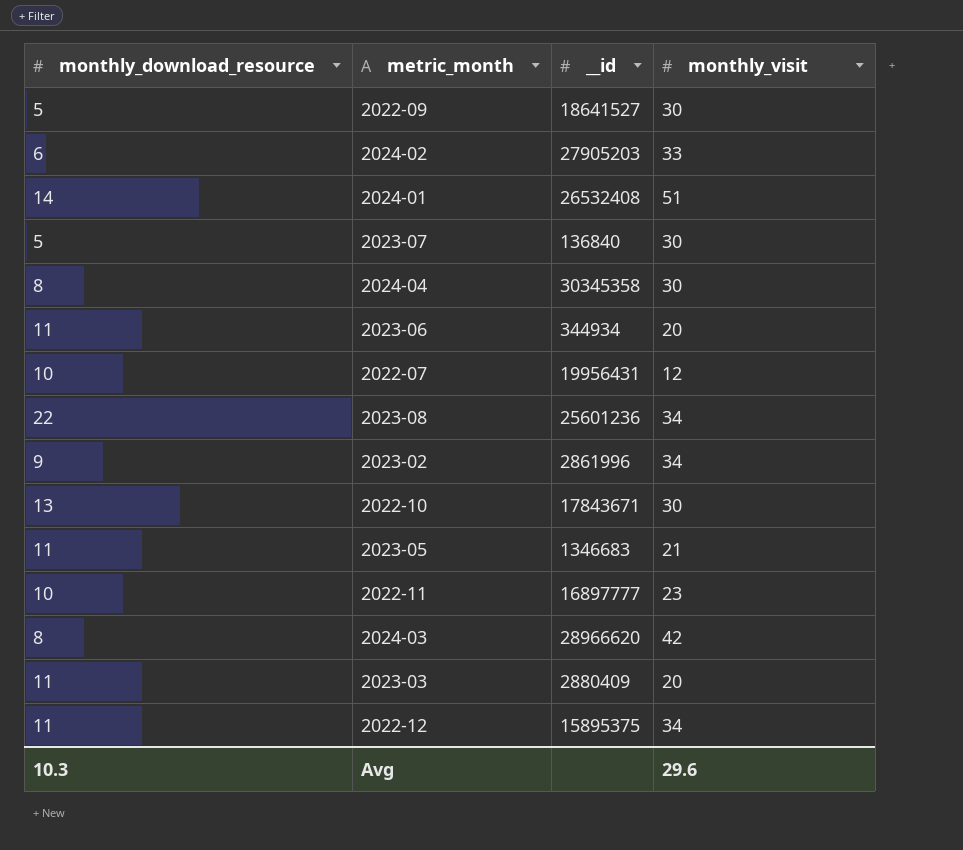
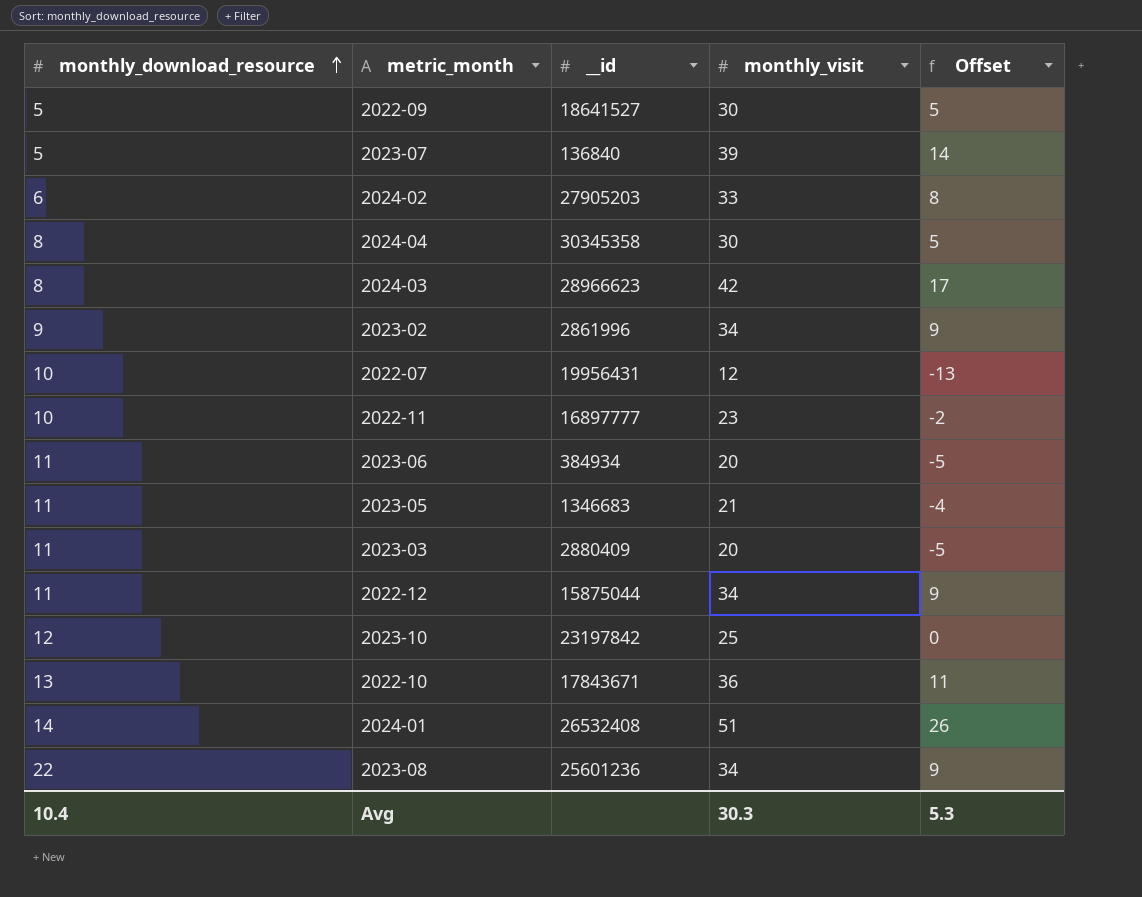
row order: none -> monthly_download_resource ascending
column Offset | formula: none -> [monthly_visit] - 25
2023-07 | monthly_visit: 30 -> 39
2024-03 | __id: 28966620 -> 28966623
2023-06 | __id: 344934 -> 384934
2022-12 | __id: 15895375 -> 15875044
row 2023-10: none -> 12 | 23197842 | 25 | 0
2022-10 | monthly_visit: 30 -> 36
Avg | monthly_download_resource: 10.3 -> 10.4
Avg | monthly_visit: 29.6 -> 30.3

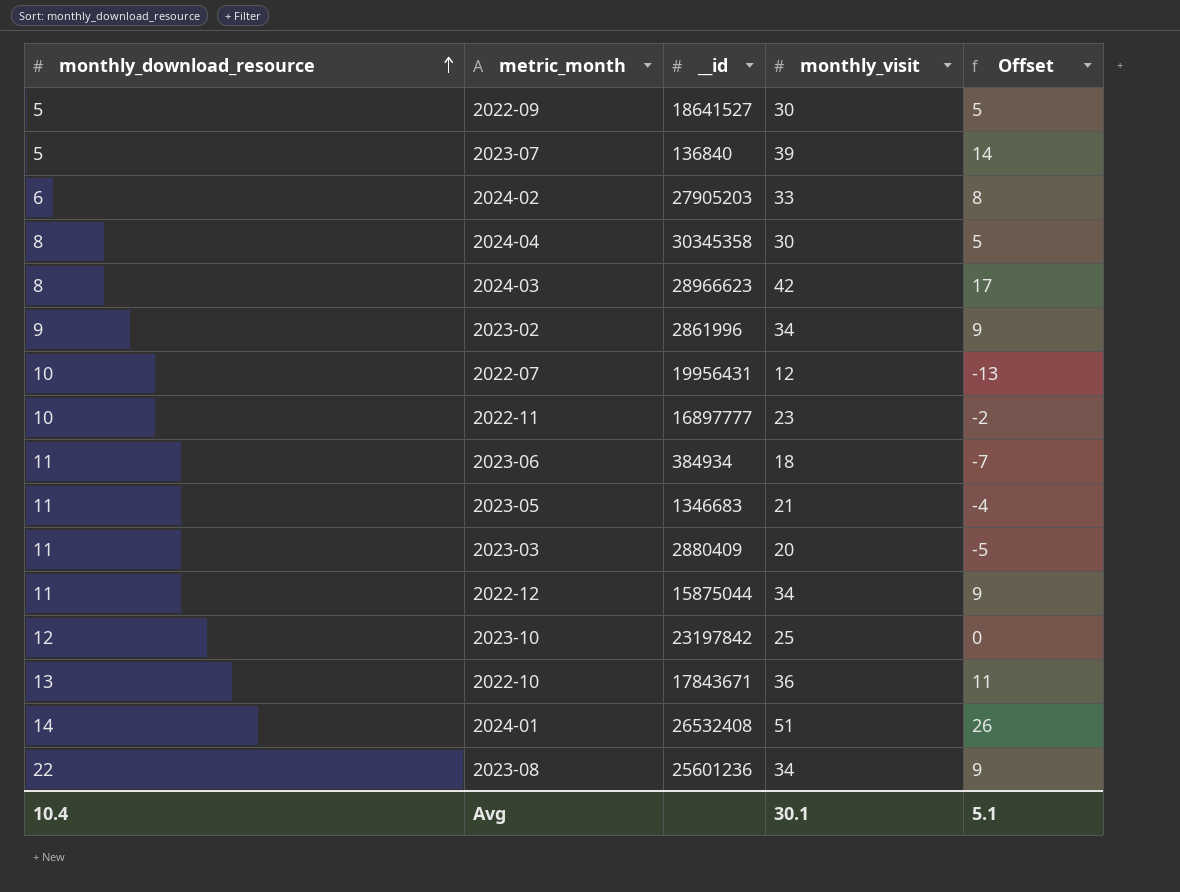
2023-06 | monthly_visit: 20 -> 18
2023-06 | Offset: -5 -> -7
Avg | monthly_visit: 30.3 -> 30.1
Avg | Offset: 5.3 -> 5.1

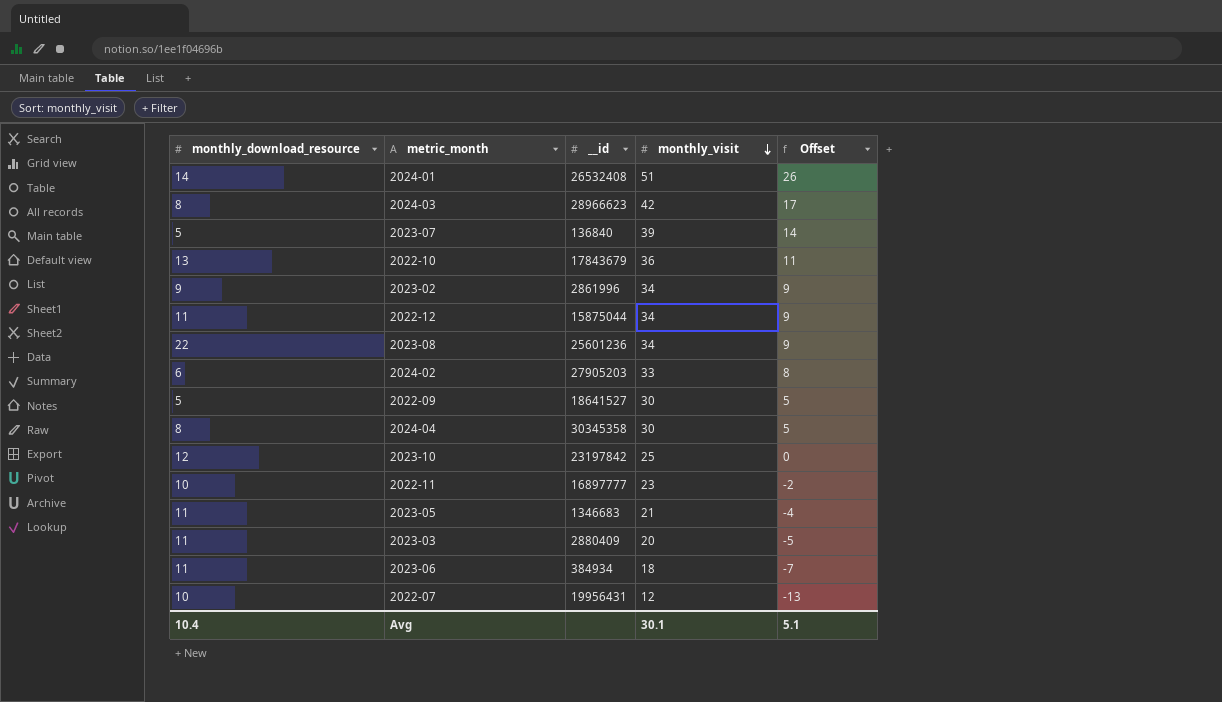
row order: monthly_download_resource ascending -> monthly_visit descending
2022-10 | __id: 17843671 -> 17843679

